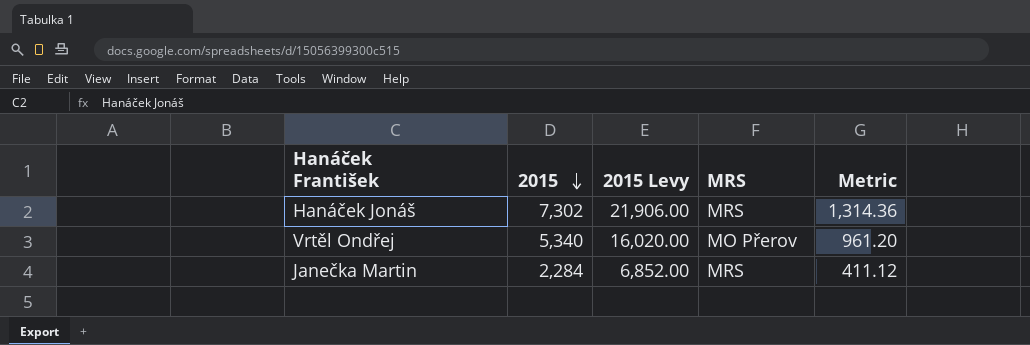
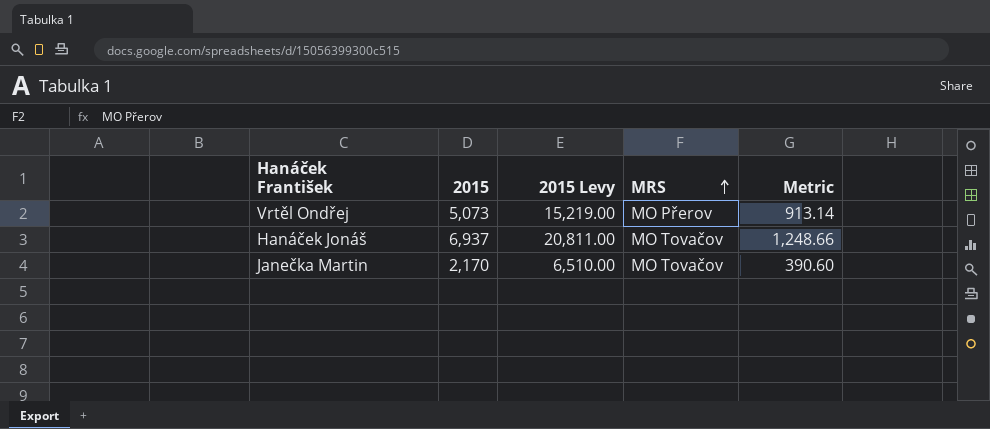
row order: 2015 descending -> MRS ascending
Vrtěl Ondřej | 2015: 5,340 -> 5,073
Vrtěl Ondřej | 2015 Levy: 16,020.00 -> 15,219.00
Vrtěl Ondřej | Metric: 961.20 -> 913.14
Hanáček Jonáš | 2015: 7,302 -> 6,937
Hanáček Jonáš | 2015 Levy: 21,906.00 -> 20,811.00
Hanáček Jonáš | MRS: MRS -> MO Tovačov
Hanáček Jonáš | Metric: 1,314.36 -> 1,248.66
Janečka Martin | 2015: 2,284 -> 2,170
Janečka Martin | 2015 Levy: 6,852.00 -> 6,510.00
Janečka Martin | MRS: MRS -> MO Tovačov
Janečka Martin | Metric: 411.12 -> 390.60

